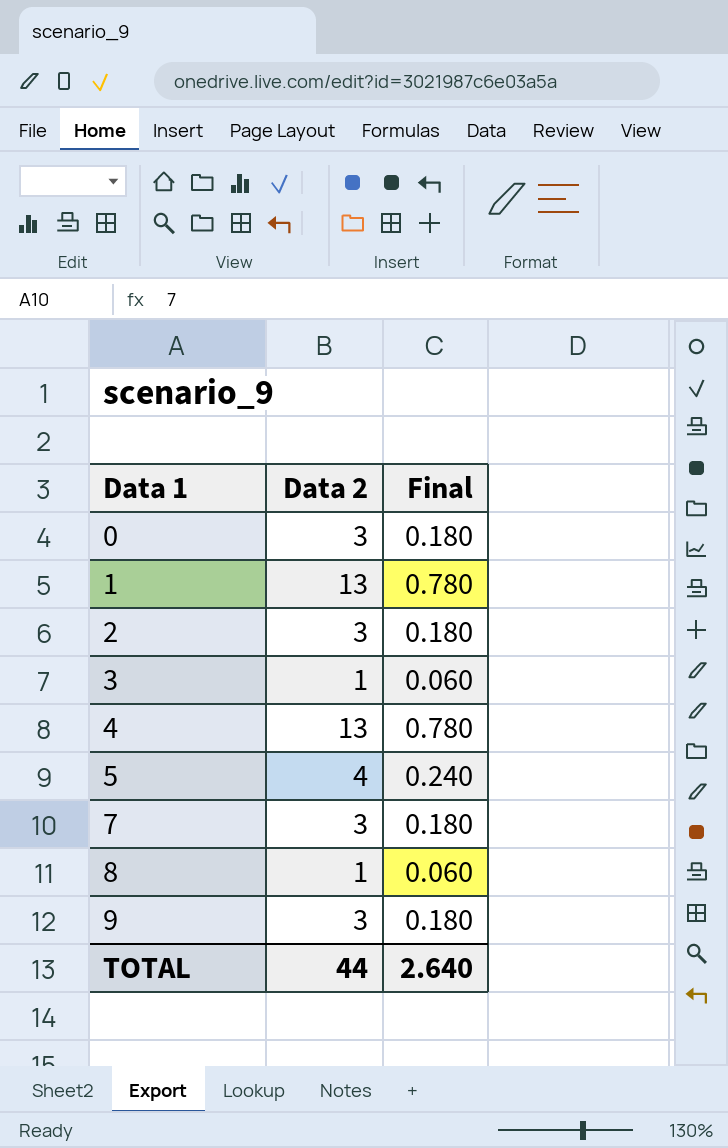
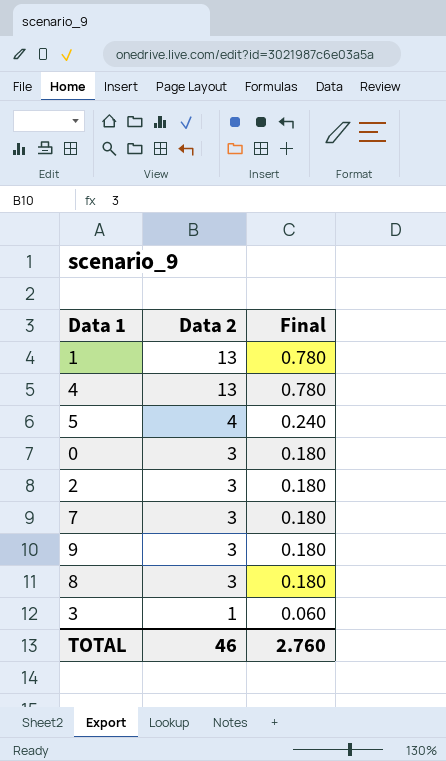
row order: Data 1 ascending -> Data 2 descending
8 | Data 2: 1 -> 3
8 | Final: 0.060 -> 0.180
TOTAL | Data 2: 44 -> 46
TOTAL | Final: 2.640 -> 2.760

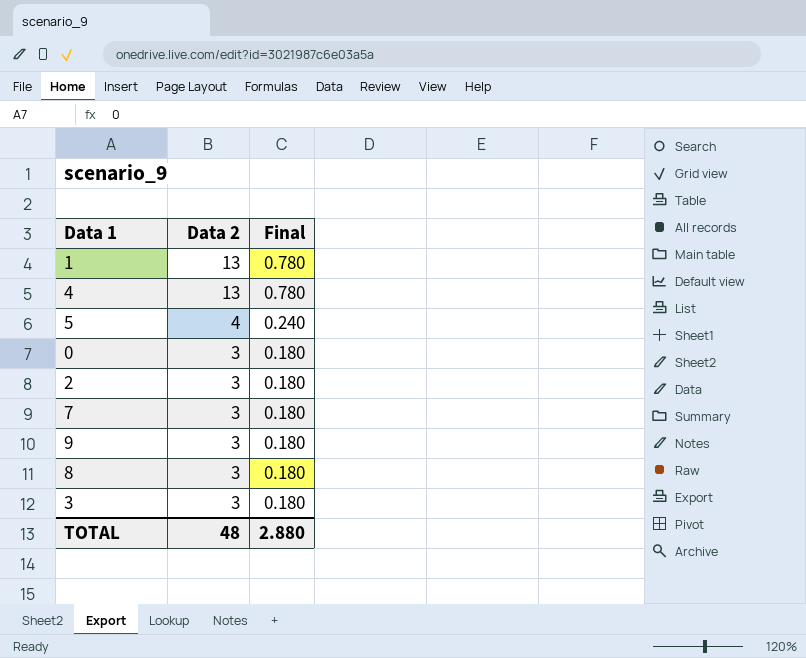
3 | Data 2: 1 -> 3
3 | Final: 0.060 -> 0.180
TOTAL | Data 2: 46 -> 48
TOTAL | Final: 2.760 -> 2.880

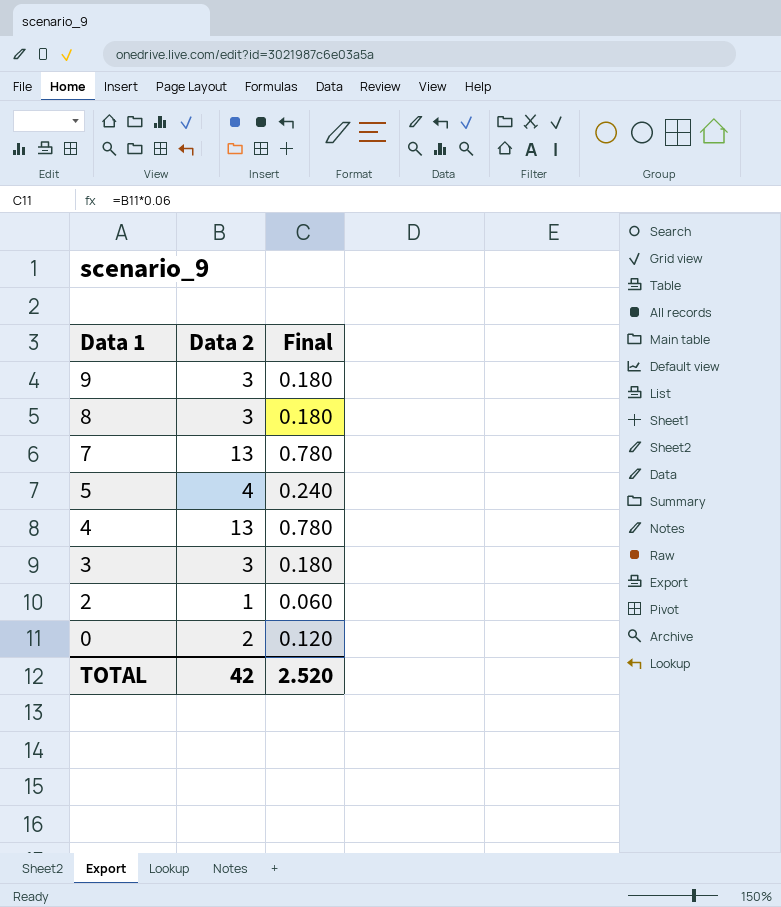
row order: Data 2 descending -> Data 1 descending
row 1: 13 | 0.780 -> none
7 | Data 2: 3 -> 13
7 | Final: 0.180 -> 0.780
2 | Data 2: 3 -> 1
2 | Final: 0.180 -> 0.060
0 | Data 2: 3 -> 2
0 | Final: 0.180 -> 0.120
TOTAL | Data 2: 48 -> 42
TOTAL | Final: 2.880 -> 2.520

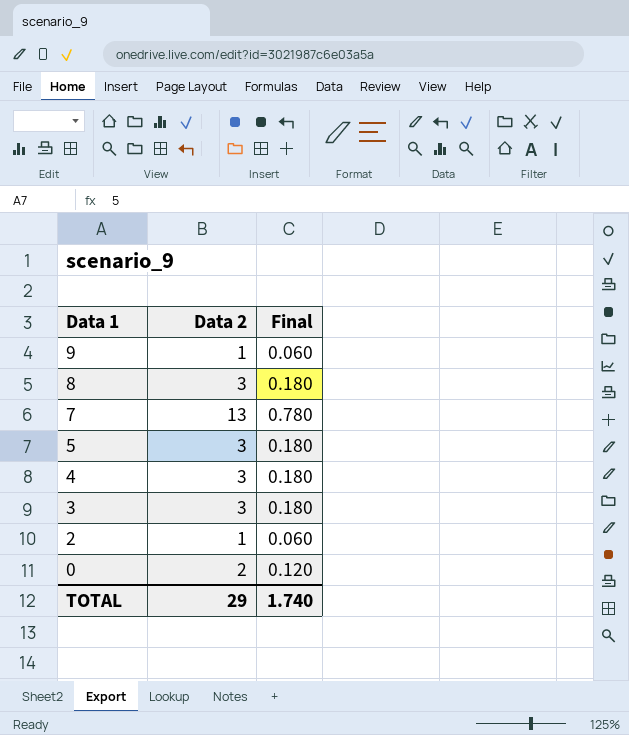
9 | Data 2: 3 -> 1
9 | Final: 0.180 -> 0.060
5 | Data 2: 4 -> 3
5 | Final: 0.240 -> 0.180
4 | Data 2: 13 -> 3
4 | Final: 0.780 -> 0.180
TOTAL | Data 2: 42 -> 29
TOTAL | Final: 2.520 -> 1.740

